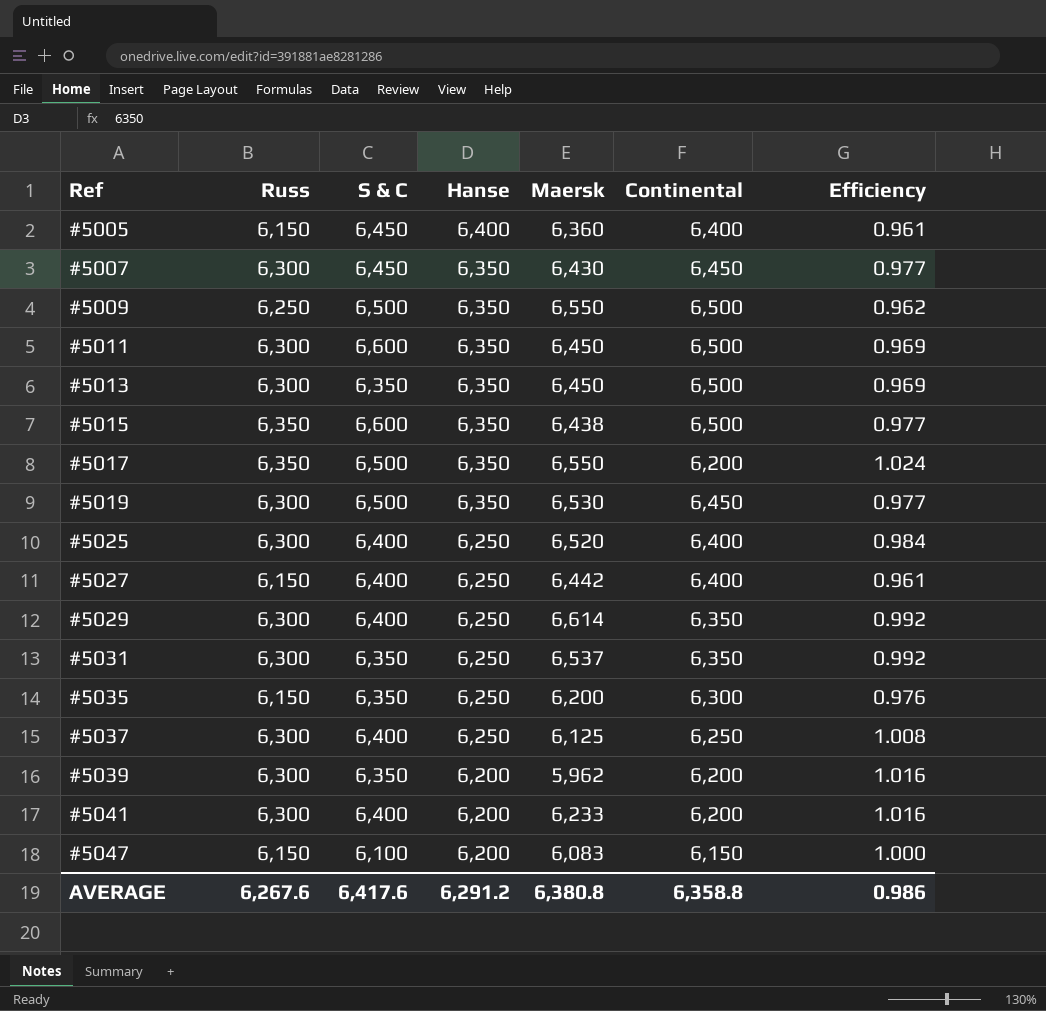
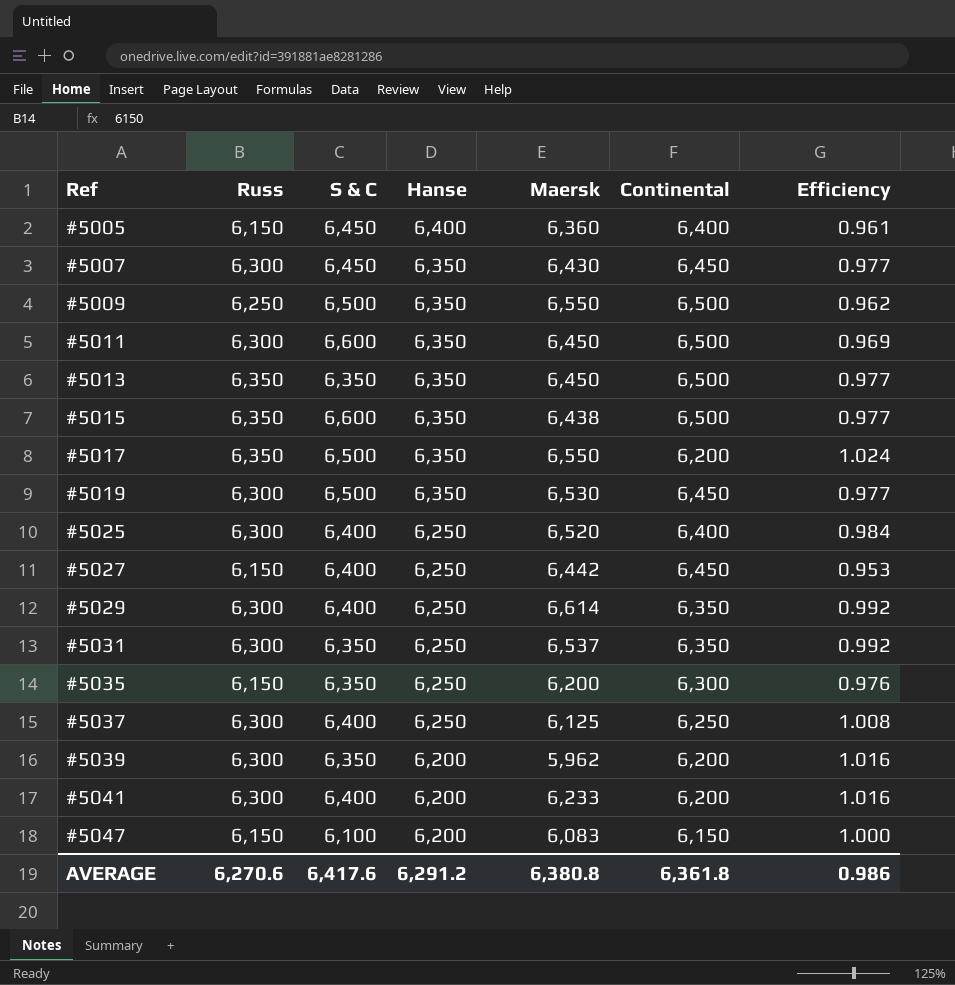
#5013 | Russ: 6,300 -> 6,350
#5013 | Efficiency: 0.969 -> 0.977
#5027 | Continental: 6,400 -> 6,450
#5027 | Efficiency: 0.961 -> 0.953
AVERAGE | Russ: 6,267.6 -> 6,270.6
AVERAGE | Continental: 6,358.8 -> 6,361.8

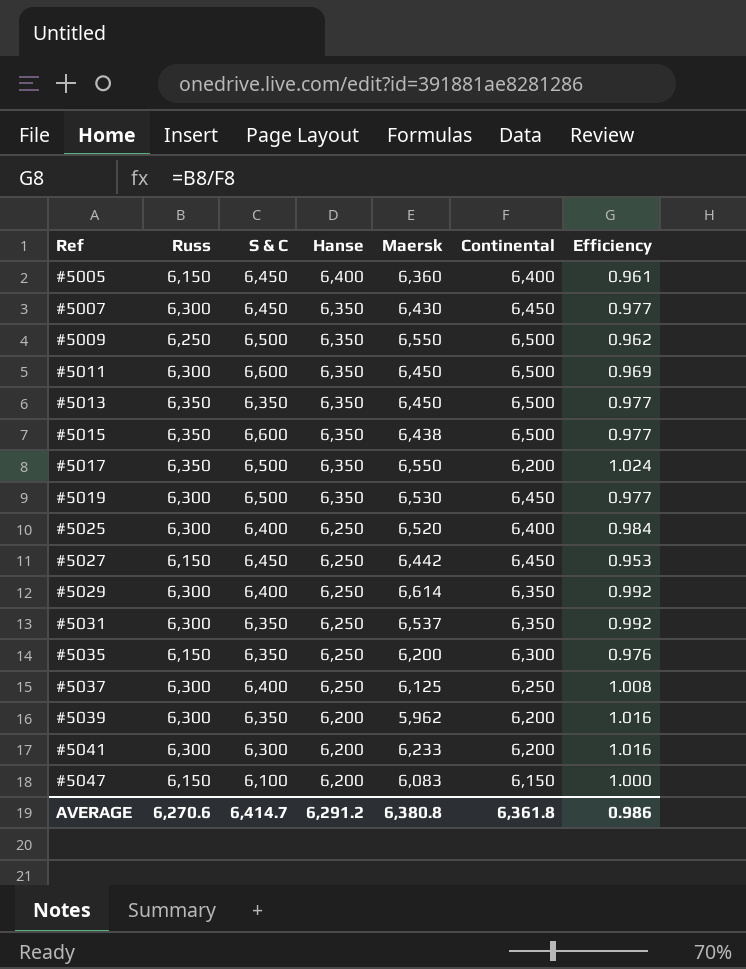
#5027 | S & C: 6,400 -> 6,450
#5041 | S & C: 6,400 -> 6,300
AVERAGE | S & C: 6,417.6 -> 6,414.7

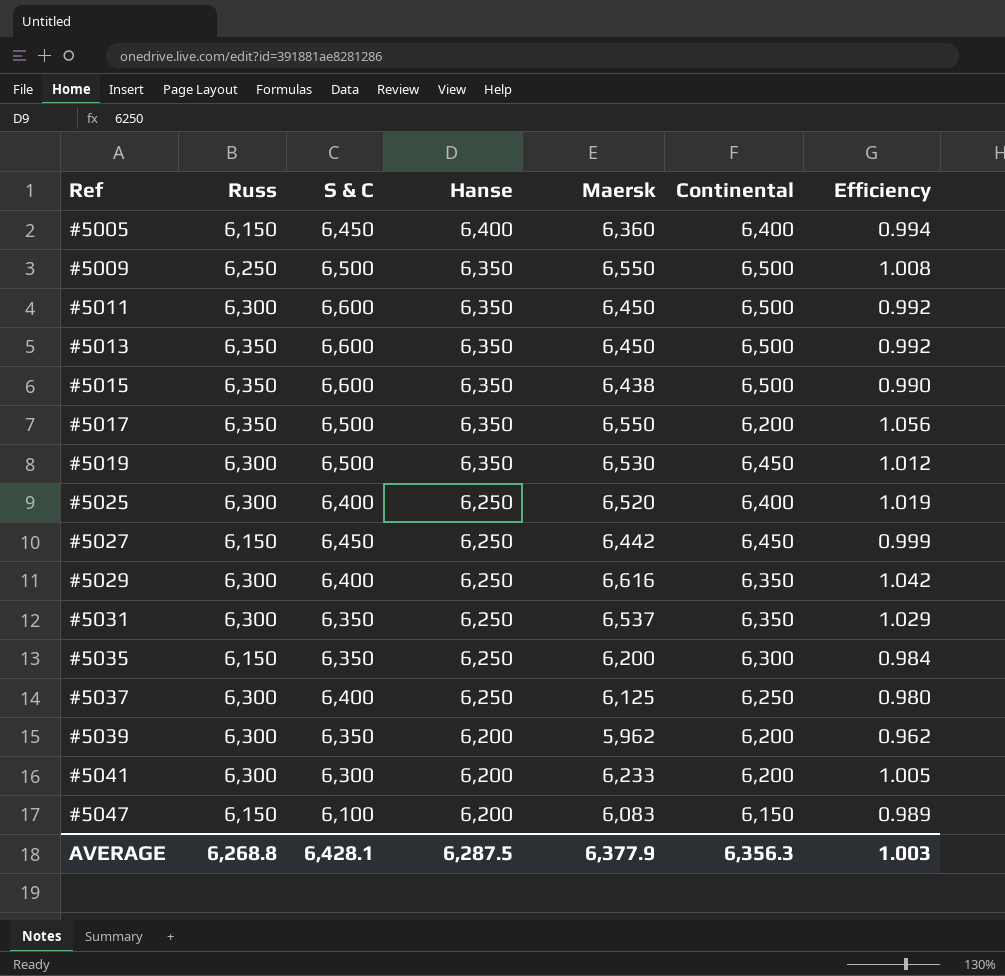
column Efficiency | formula: [Russ] / [Continental] -> [Maersk] / [Continental]
row #5007: 6,300 | 6,450 | 6,350 | 6,430 | 6,450 | 0.977 -> none
#5013 | S & C: 6,350 -> 6,600
#5029 | Maersk: 6,614 -> 6,616
AVERAGE | Russ: 6,270.6 -> 6,268.8
AVERAGE | S & C: 6,414.7 -> 6,428.1
AVERAGE | Hanse: 6,291.2 -> 6,287.5
AVERAGE | Maersk: 6,380.8 -> 6,377.9
AVERAGE | Continental: 6,361.8 -> 6,356.3
AVERAGE | Efficiency: 0.986 -> 1.003

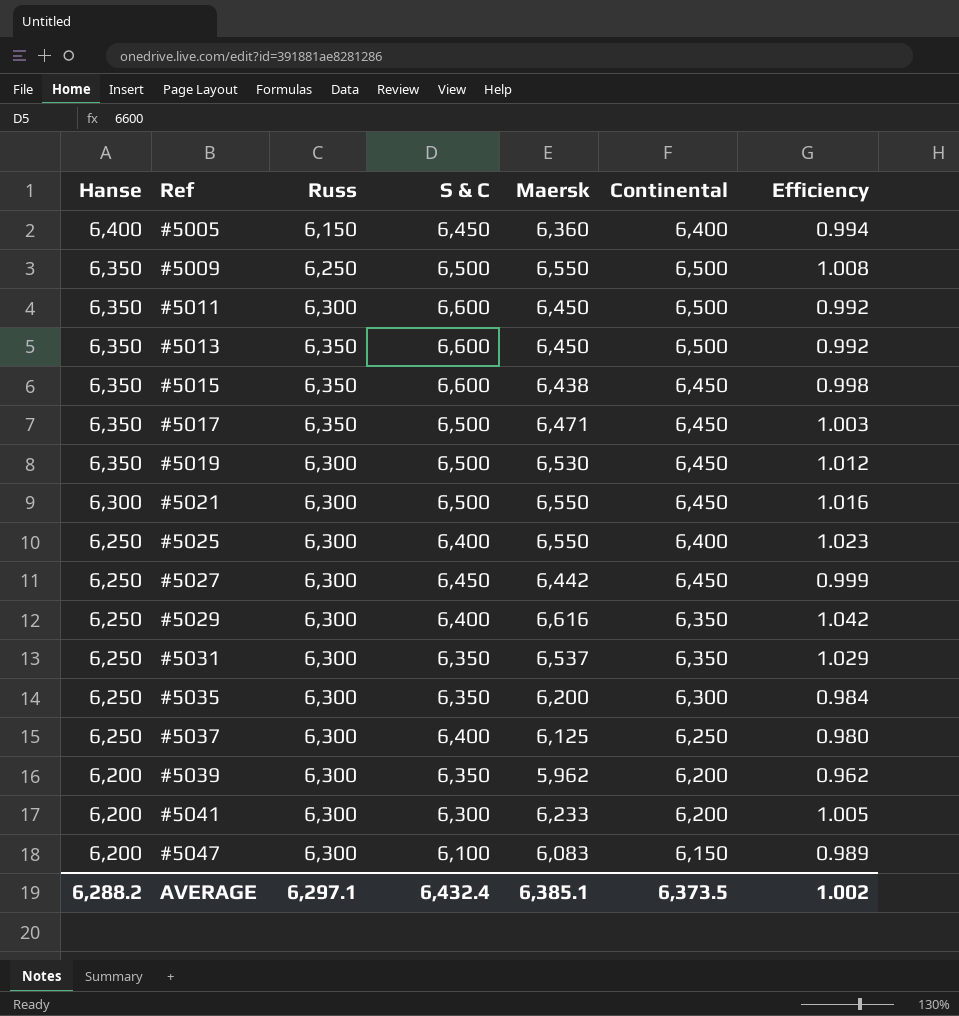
column Hanse | position: 4 -> 1
#5015 | Continental: 6,500 -> 6,450
#5015 | Efficiency: 0.990 -> 0.998
#5017 | Maersk: 6,550 -> 6,471
#5017 | Continental: 6,200 -> 6,450
#5017 | Efficiency: 1.056 -> 1.003
row #5021: none -> 6,300 | 6,300 | 6,500 | 6,550 | 6,450 | 1.016
#5025 | Maersk: 6,520 -> 6,550
#5025 | Efficiency: 1.019 -> 1.023
#5027 | Russ: 6,150 -> 6,300
#5035 | Russ: 6,150 -> 6,300
#5047 | Russ: 6,150 -> 6,300
AVERAGE | Hanse: 6,287.5 -> 6,288.2
AVERAGE | Russ: 6,268.8 -> 6,297.1
AVERAGE | S & C: 6,428.1 -> 6,432.4
AVERAGE | Maersk: 6,377.9 -> 6,385.1
AVERAGE | Continental: 6,356.3 -> 6,373.5
AVERAGE | Efficiency: 1.003 -> 1.002

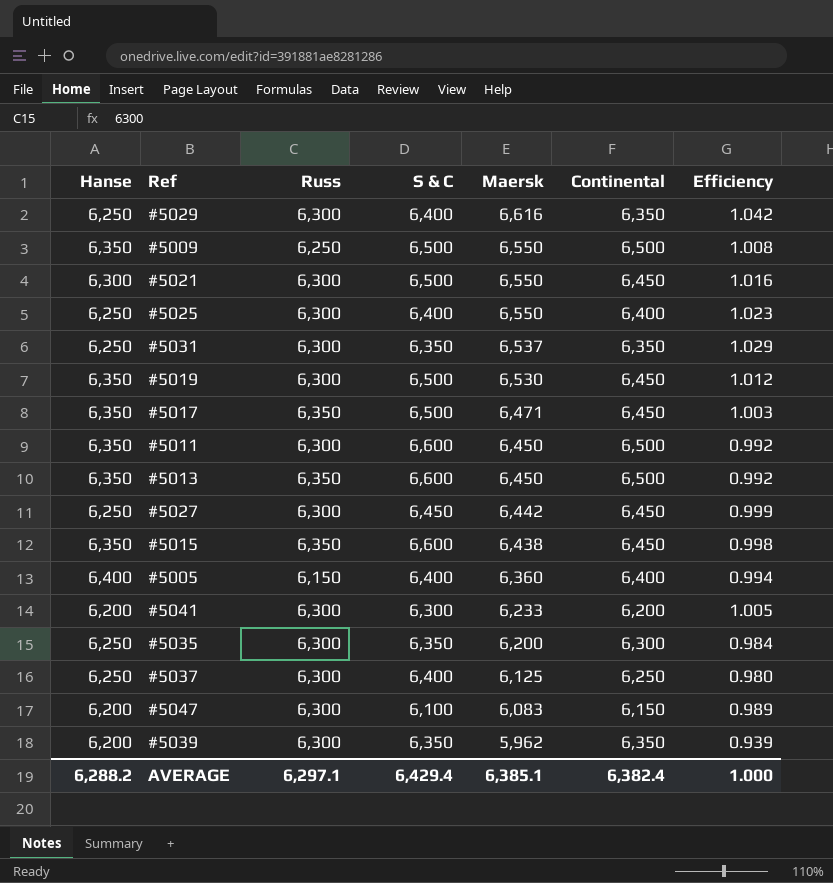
row order: Hanse descending -> Maersk descending
#5005 | S & C: 6,450 -> 6,400
#5039 | Continental: 6,200 -> 6,350
#5039 | Efficiency: 0.962 -> 0.939
AVERAGE | S & C: 6,432.4 -> 6,429.4
AVERAGE | Continental: 6,373.5 -> 6,382.4
AVERAGE | Efficiency: 1.002 -> 1.000

